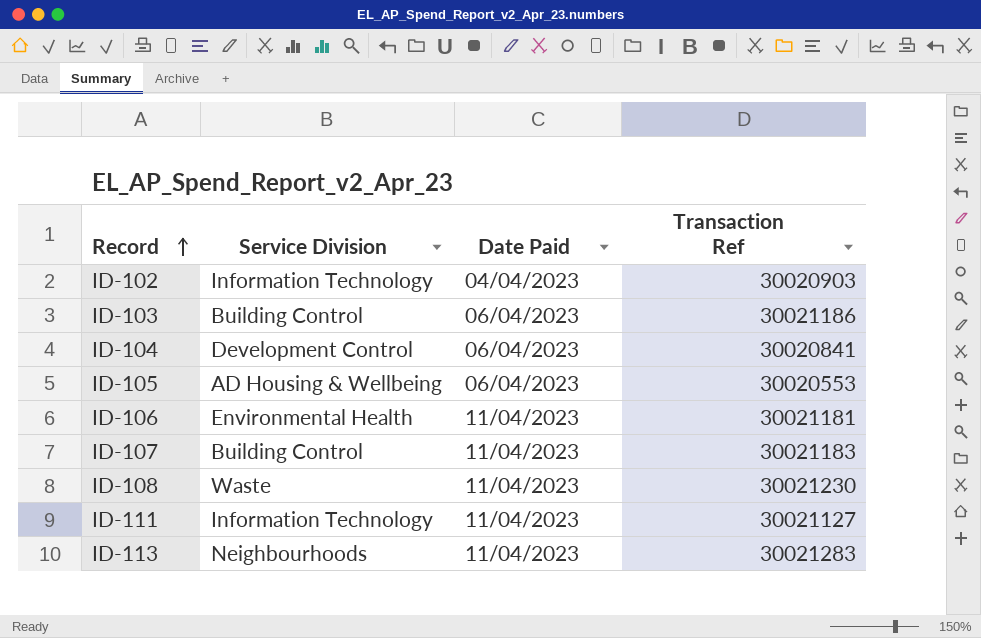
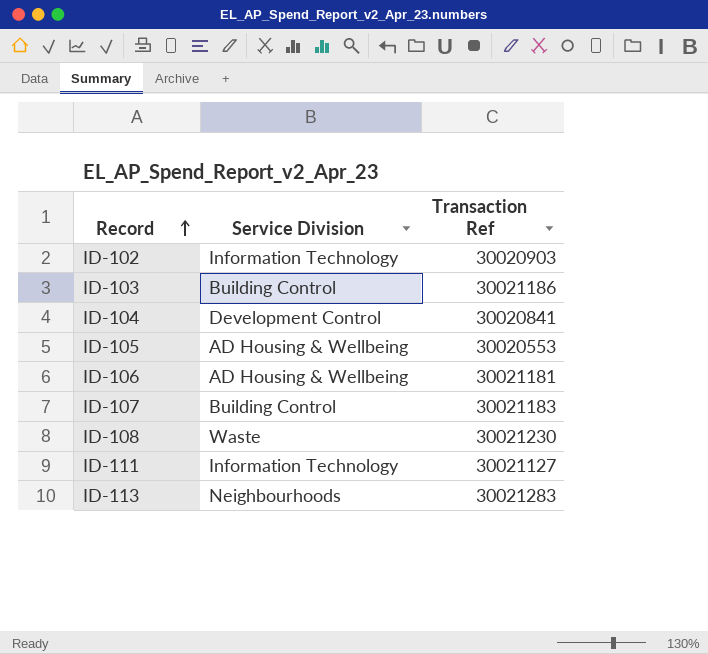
column Date Paid | position: 3 -> none
ID-106 | Service Division: Environmental Health -> AD Housing & Wellbeing

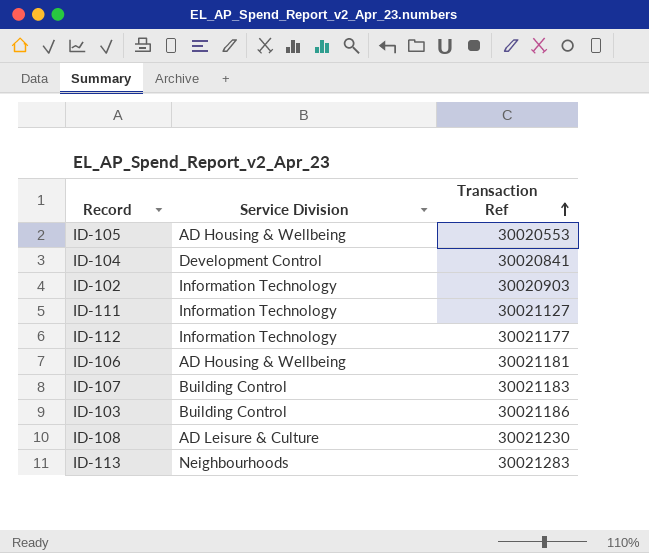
row order: Record ascending -> Transaction Ref ascending
row ID-112: none -> Information Technology | 30021177
ID-108 | Service Division: Waste -> AD Leisure & Culture

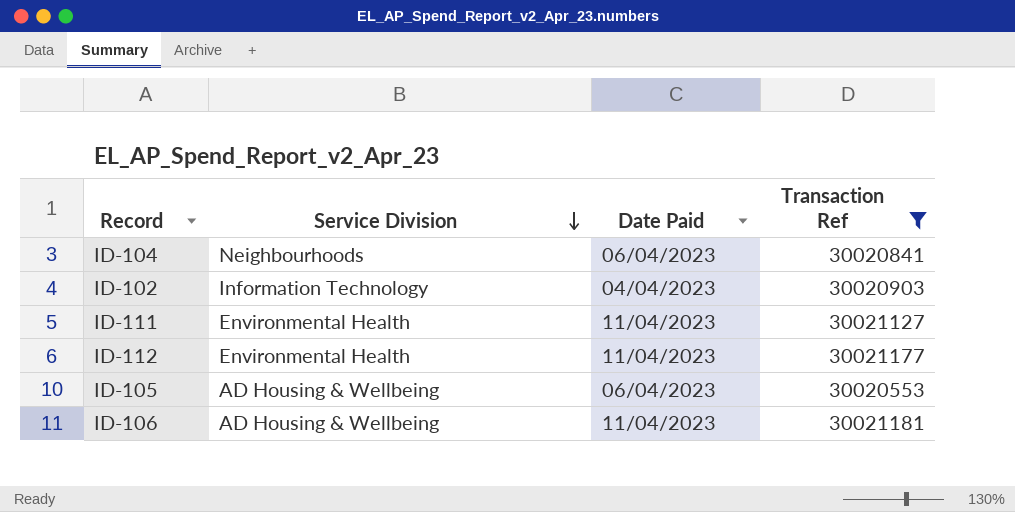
filter: none -> Transaction Ref <= 30021181
row order: Transaction Ref ascending -> Service Division descending
column Date Paid | position: none -> 3
ID-104 | Service Division: Development Control -> Neighbourhoods
ID-111 | Service Division: Information Technology -> Environmental Health
ID-112 | Service Division: Information Technology -> Environmental Health

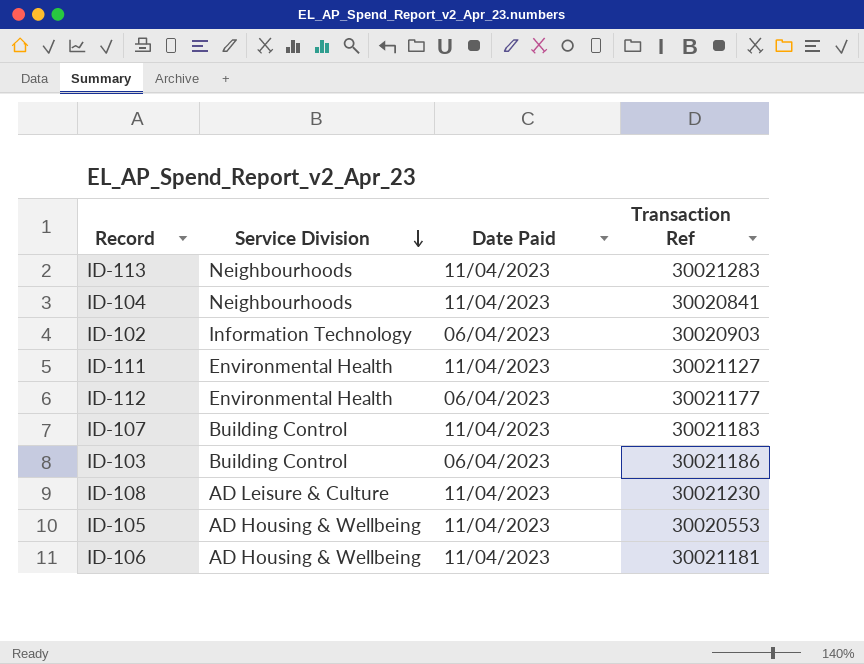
filter: Transaction Ref <= 30021181 -> none
ID-104 | Date Paid: 06/04/2023 -> 11/04/2023
ID-102 | Date Paid: 04/04/2023 -> 06/04/2023
ID-112 | Date Paid: 11/04/2023 -> 06/04/2023
ID-105 | Date Paid: 06/04/2023 -> 11/04/2023

